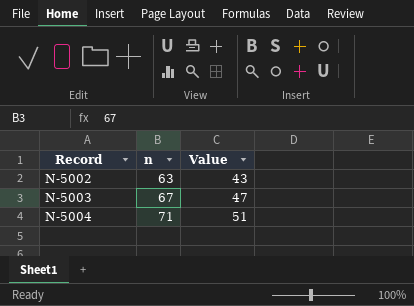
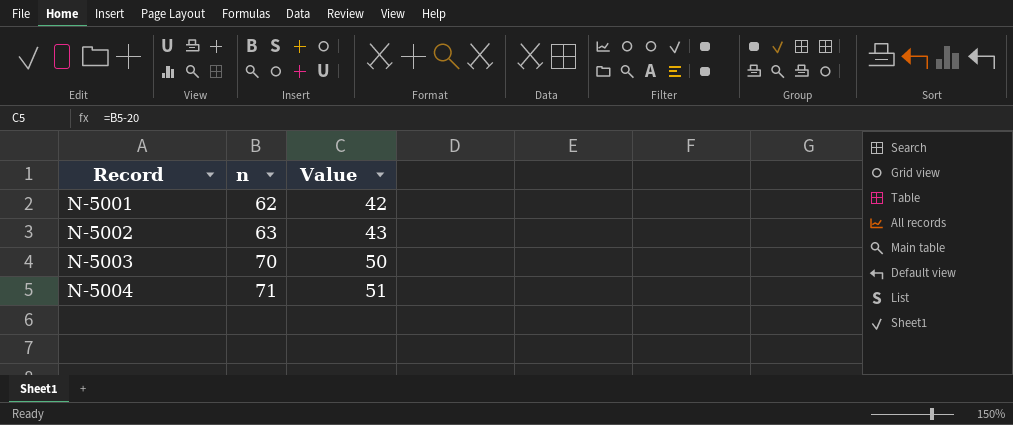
row N-5001: none -> 62 | 42
N-5003 | n: 67 -> 70
N-5003 | Value: 47 -> 50

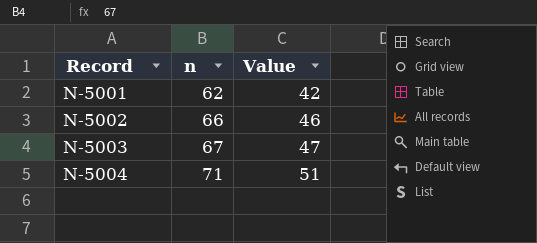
N-5002 | n: 63 -> 66
N-5002 | Value: 43 -> 46
N-5003 | n: 70 -> 67
N-5003 | Value: 50 -> 47

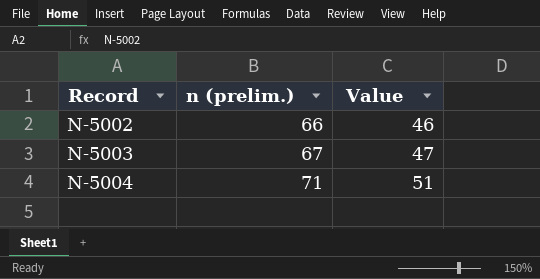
column name: n -> n (prelim.)
row N-5001: 62 | 42 -> none

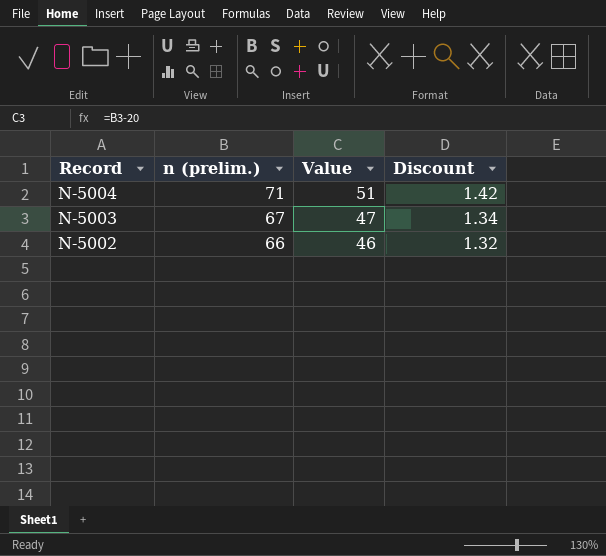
row order: Record ascending -> Record descending
column Discount | formula: none -> [n (prelim.)] * 0.02

